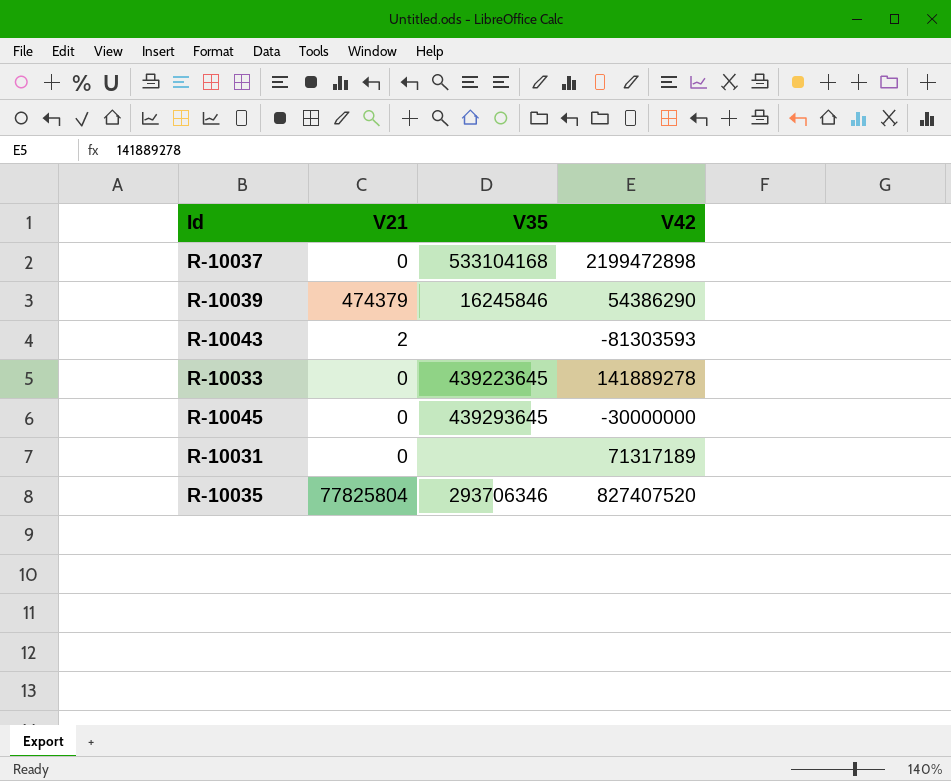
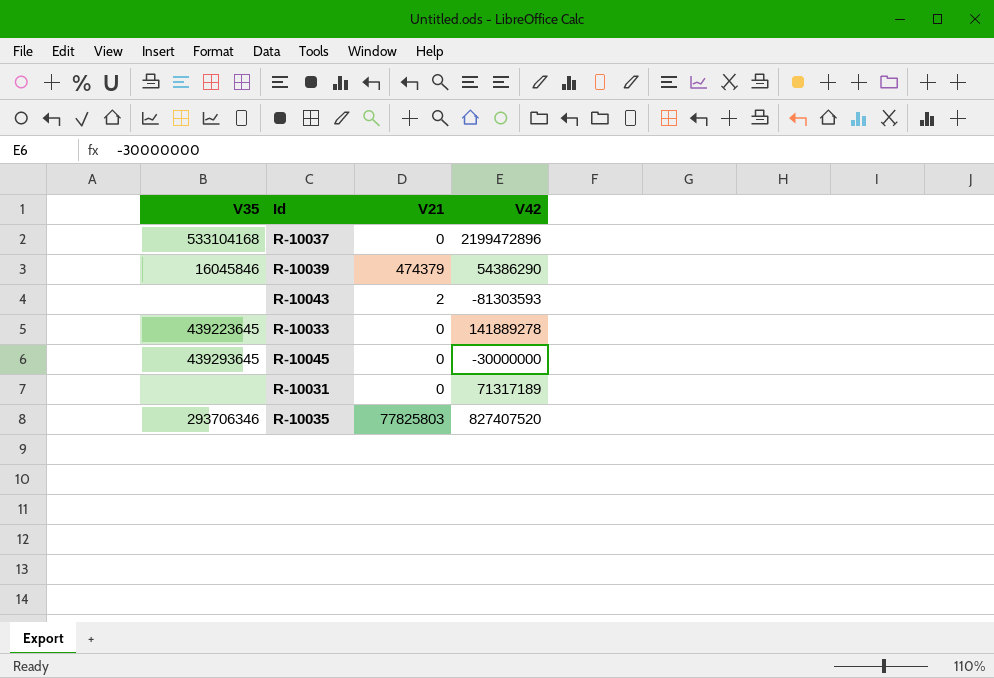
column V35 | position: 3 -> 1
R-10037 | V42: 2199472898 -> 2199472896
R-10039 | V35: 16245846 -> 16045846
R-10035 | V21: 77825804 -> 77825803

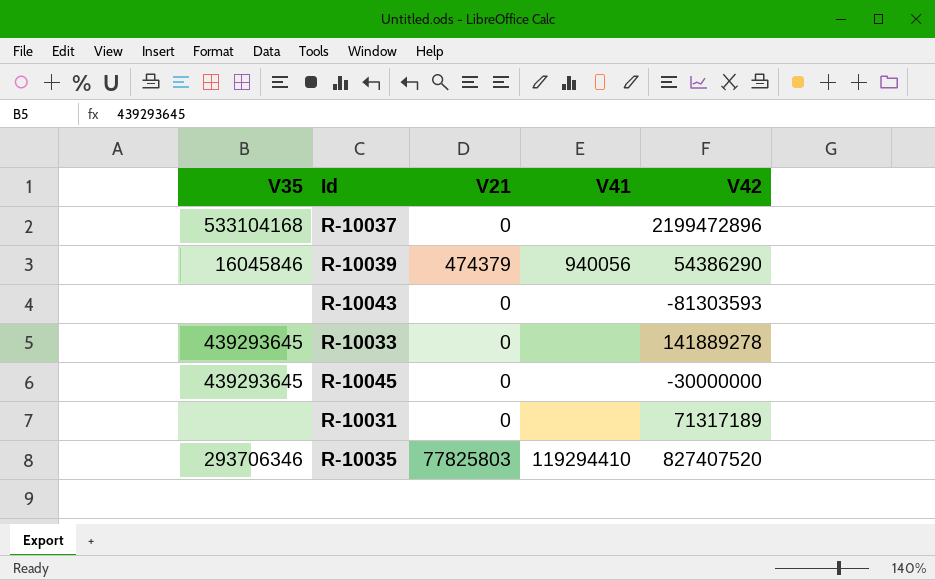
column V41 | position: none -> 4
R-10043 | V21: 2 -> 0
R-10033 | V35: 439223645 -> 439293645

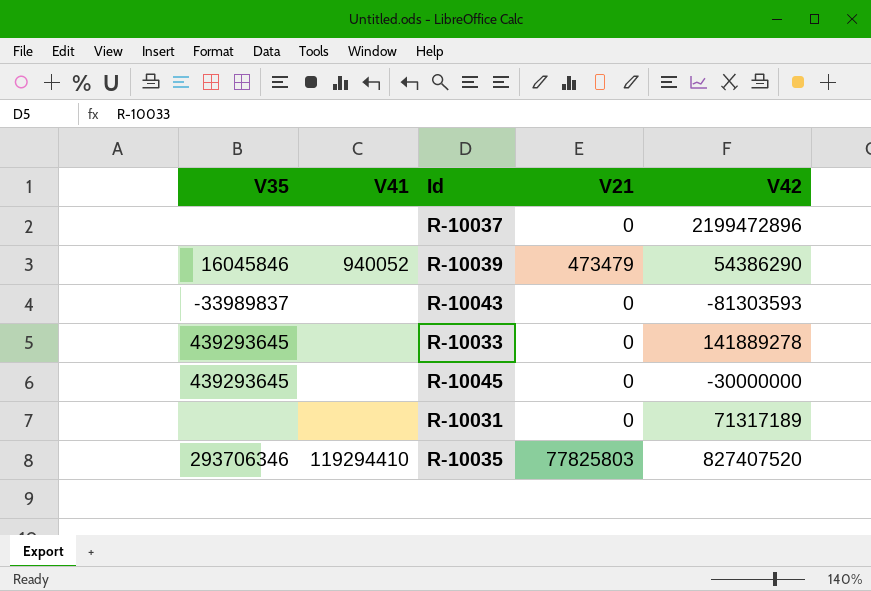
column V41 | position: 4 -> 2
R-10037 | V35: 533104168 -> none
R-10039 | V41: 940056 -> 940052
R-10039 | V21: 474379 -> 473479
R-10043 | V35: none -> -33989837

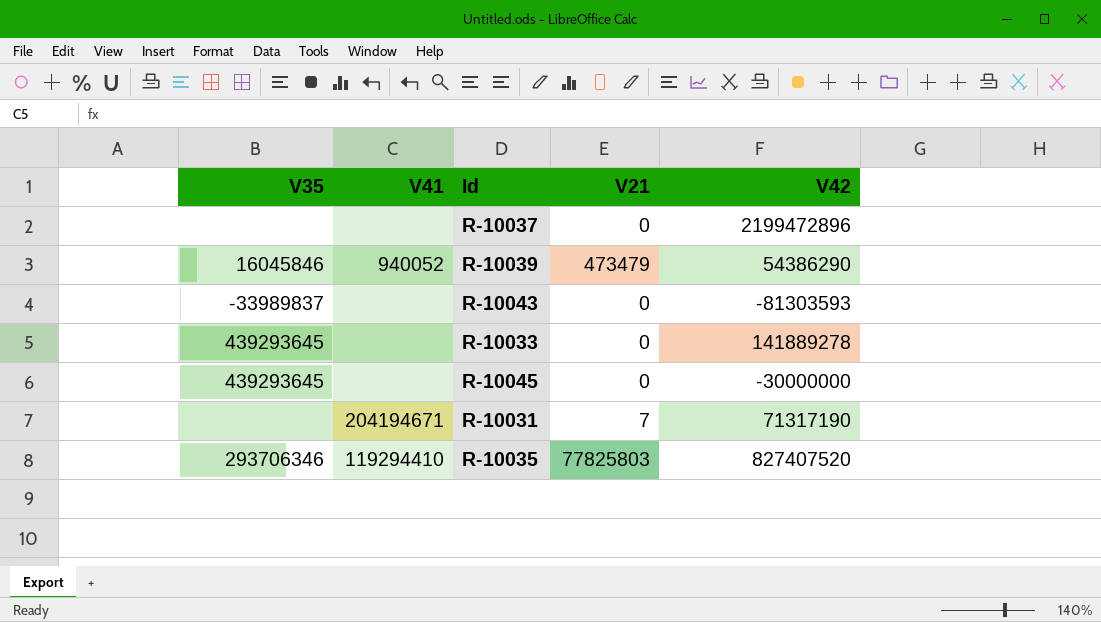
R-10031 | V41: none -> 204194671
R-10031 | V21: 0 -> 7
R-10031 | V42: 71317189 -> 71317190

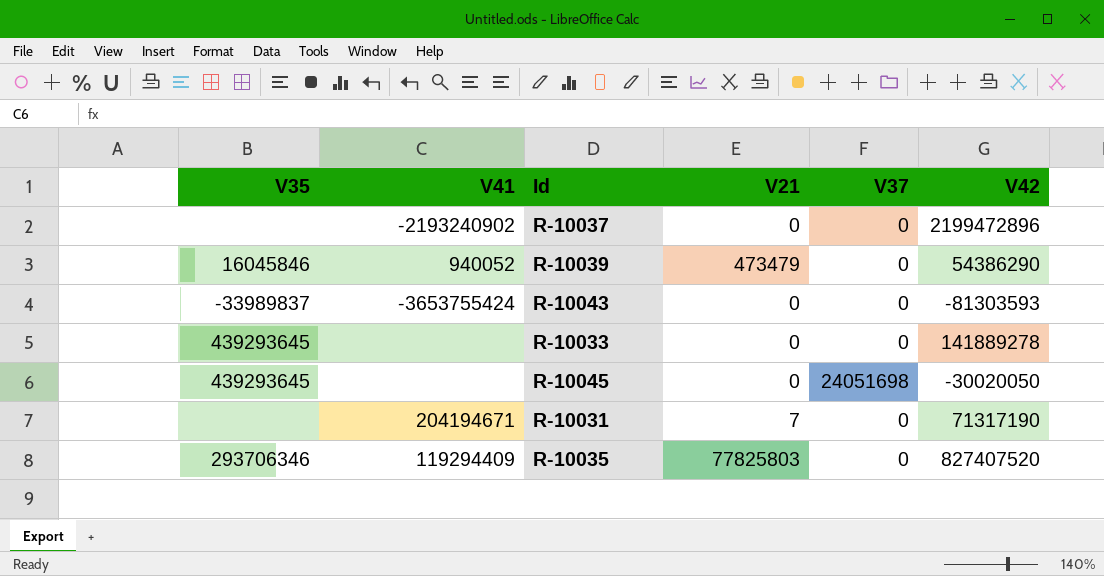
column V37 | position: none -> 5
R-10037 | V41: none -> -2193240902
R-10043 | V41: none -> -3653755424
R-10045 | V42: -30000000 -> -30020050
R-10035 | V41: 119294410 -> 119294409

